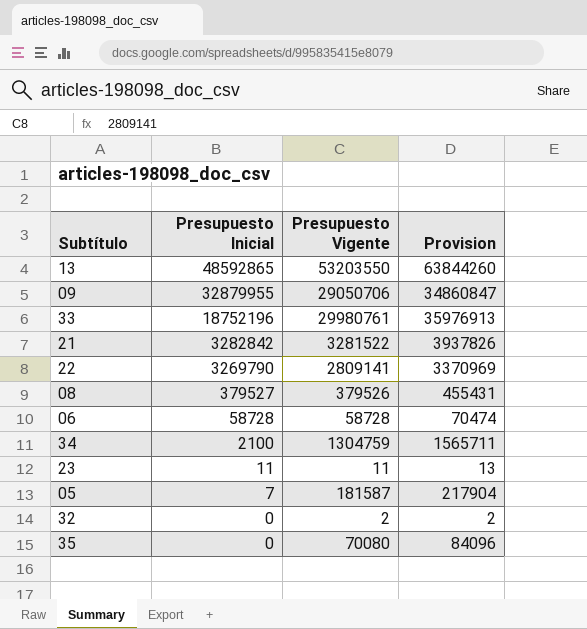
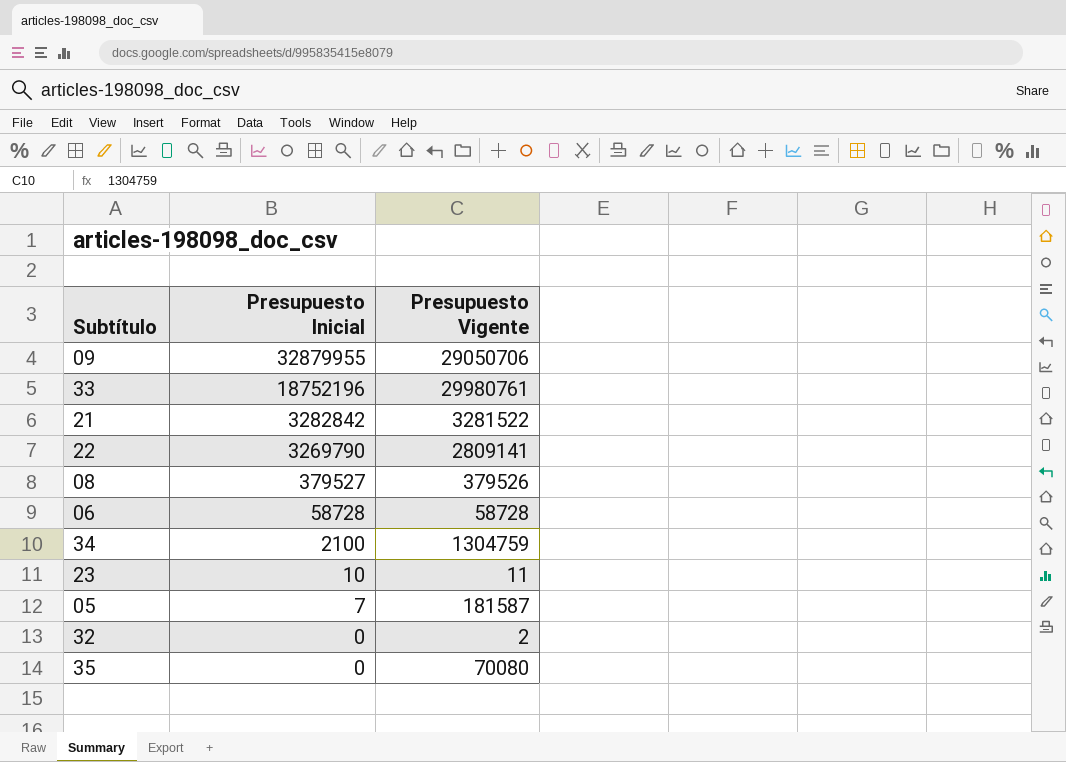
column Provision | formula: [Presupuesto Vigente] * 1.2 -> none
row 13: 48592865 | 53203550 | 63844260 -> none
23 | Presupuesto Inicial: 11 -> 10

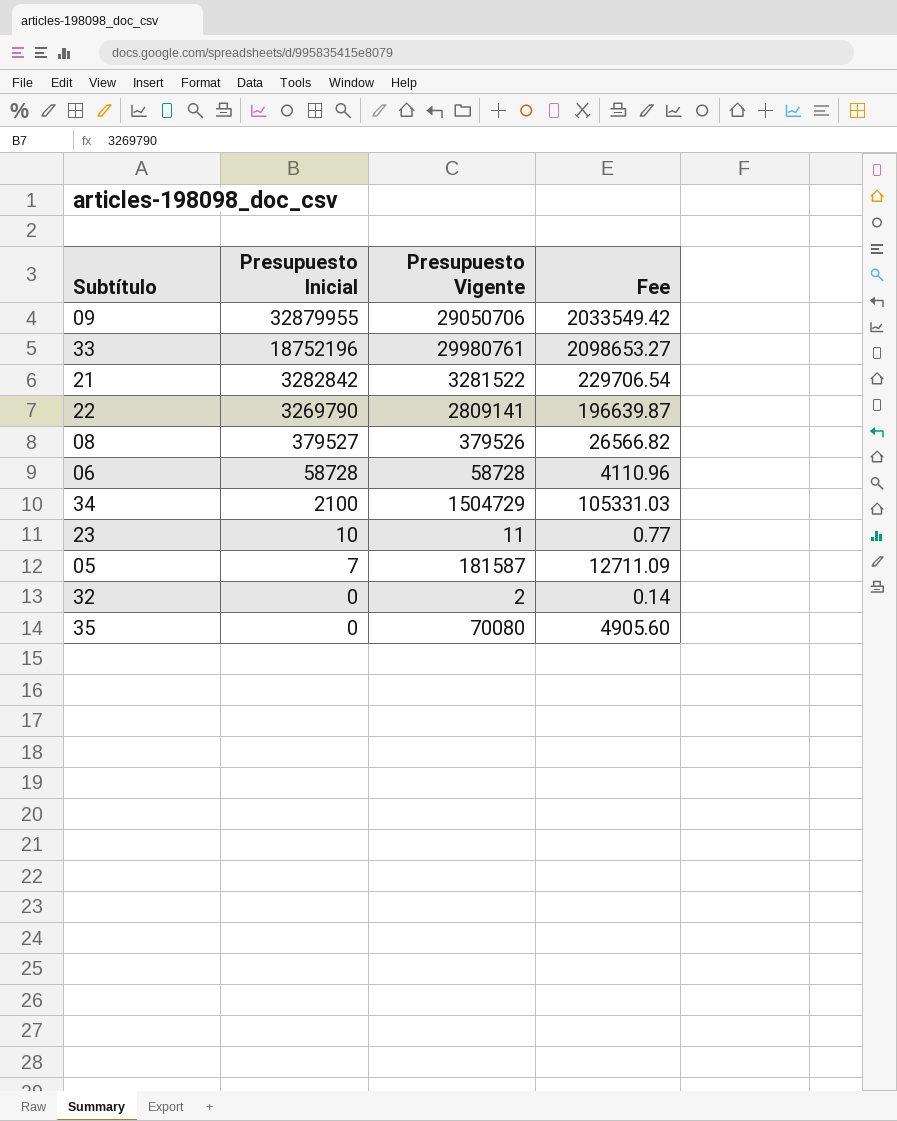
column Fee | formula: none -> [Presupuesto Vigente] * 0.07
34 | Presupuesto Vigente: 1304759 -> 1504729

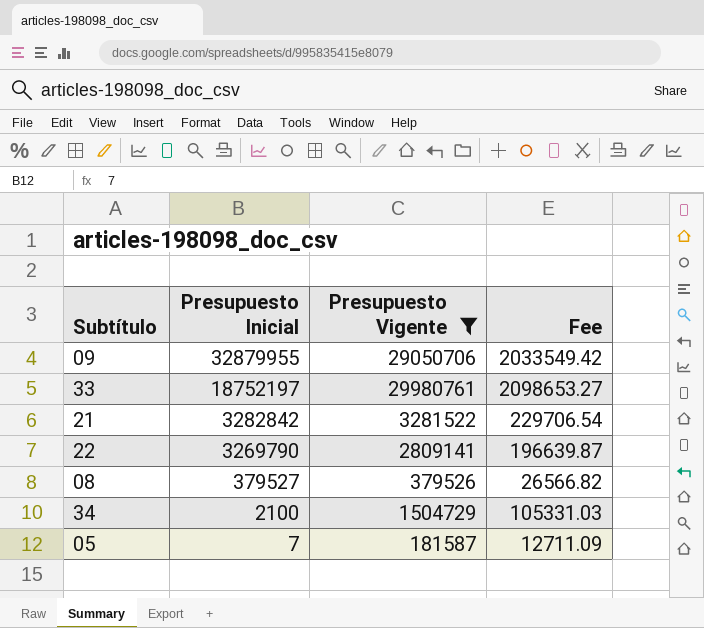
filter: none -> Presupuesto Vigente >= 181587
33 | Presupuesto Inicial: 18752196 -> 18752197

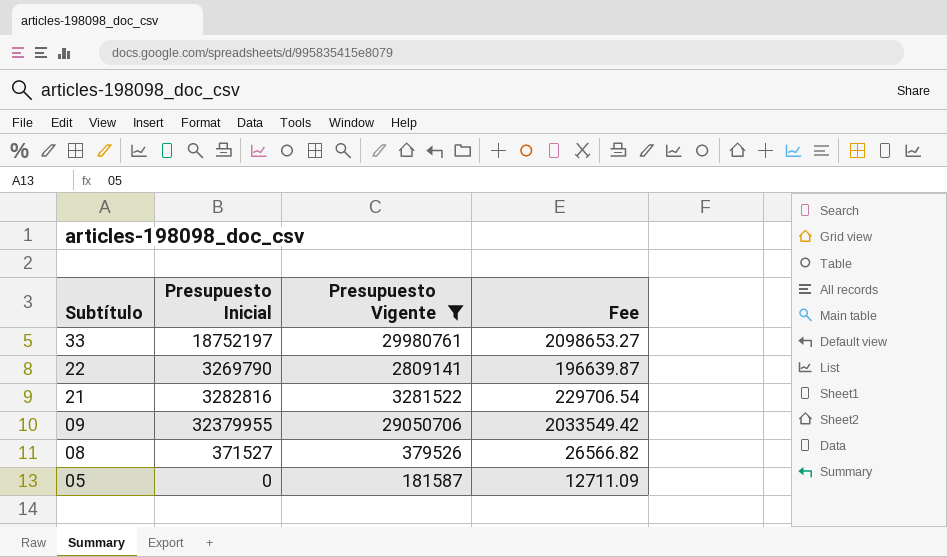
row order: Presupuesto Inicial descending -> Subtítulo descending
row 34: 2100 | 1504729 | 105331.03 -> none
21 | Presupuesto Inicial: 3282842 -> 3282816
09 | Presupuesto Inicial: 32879955 -> 32379955
08 | Presupuesto Inicial: 379527 -> 371527
05 | Presupuesto Inicial: 7 -> 0

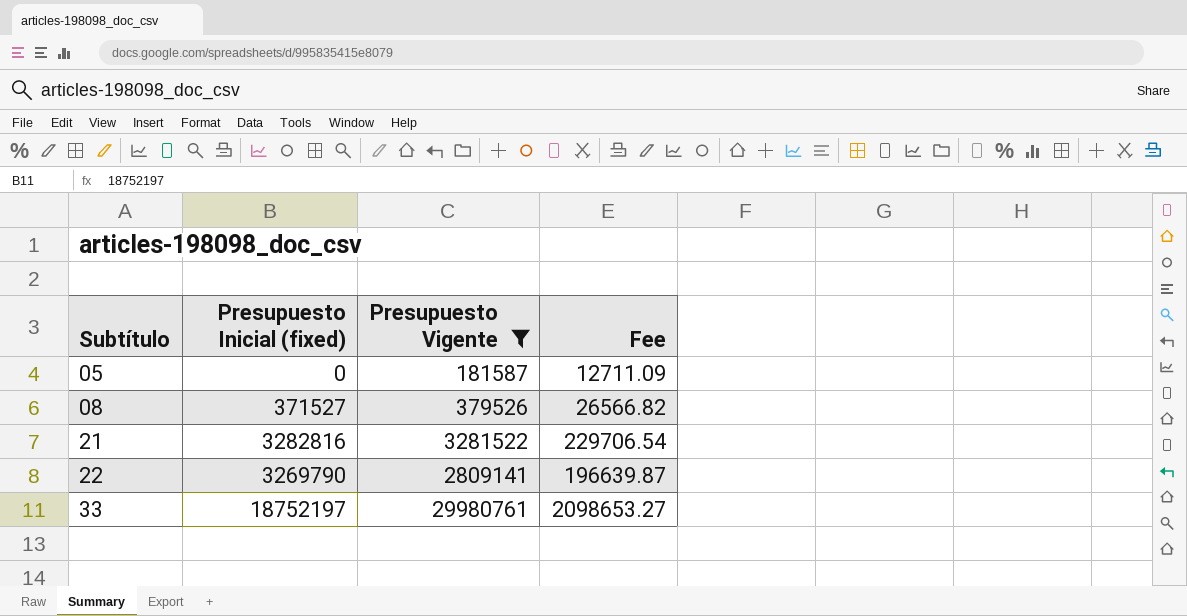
row order: Subtítulo descending -> Subtítulo ascending
column name: Presupuesto Inicial -> Presupuesto Inicial (fixed)
row 09: 32379955 | 29050706 | 2033549.42 -> none

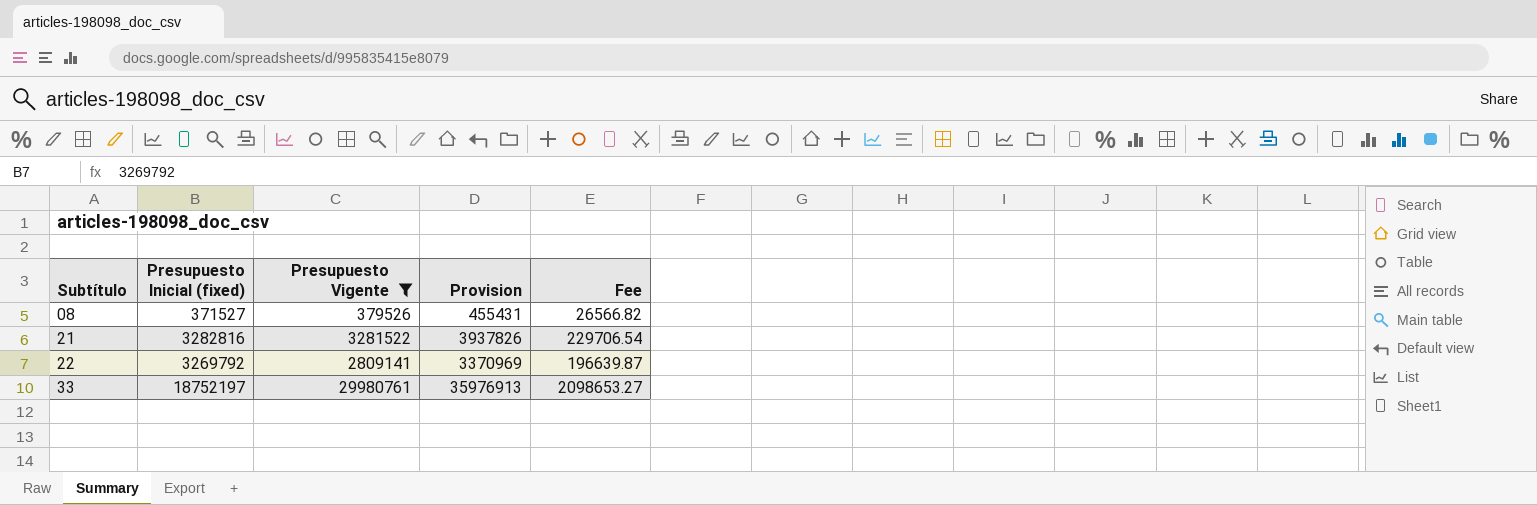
column Provision | formula: none -> [Presupuesto Vigente] * 1.2
row 05: 0 | 181587 | 12711.09 -> none
22 | Presupuesto Inicial (fixed): 3269790 -> 3269792

